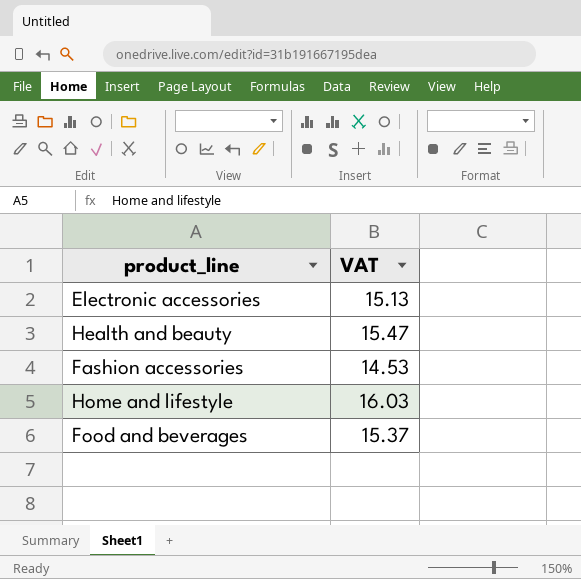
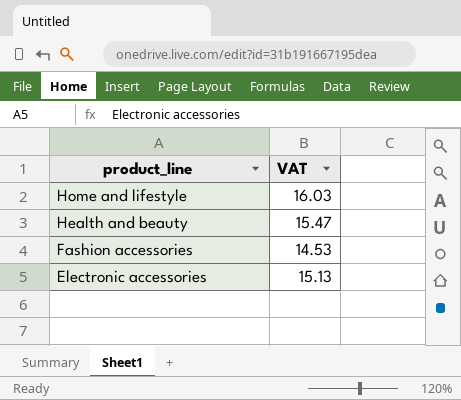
row order: none -> product_line descending
row Food and beverages: 15.37 -> none

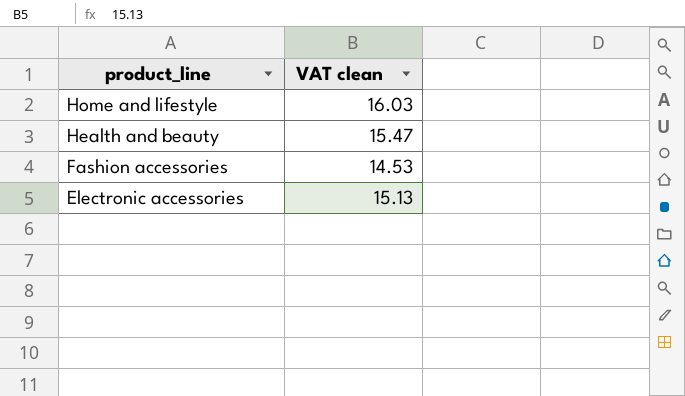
column name: VAT -> VAT clean

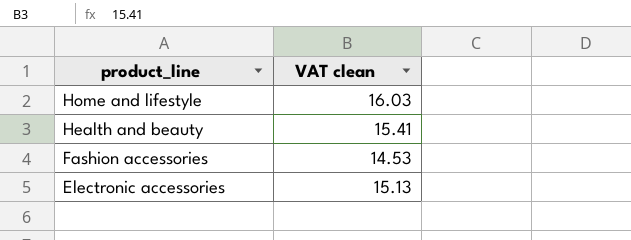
Health and beauty | VAT clean: 15.47 -> 15.41

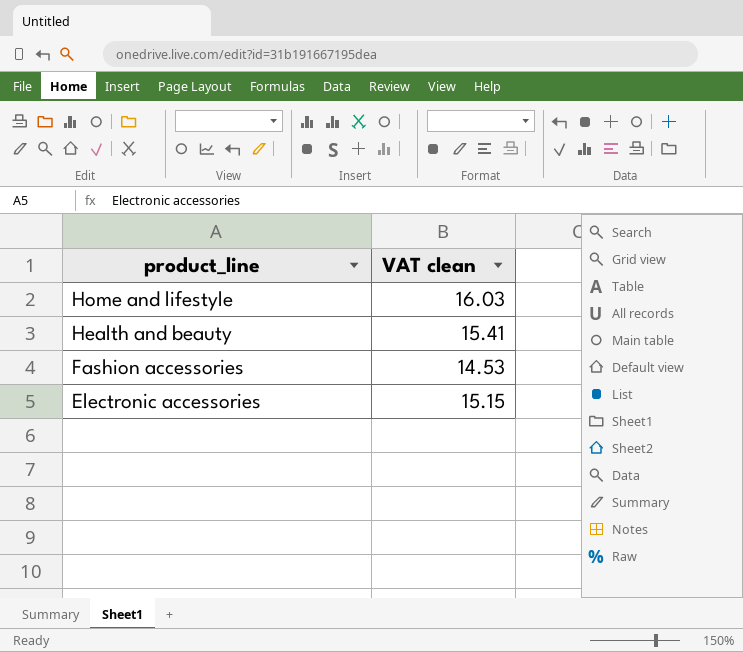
Electronic accessories | VAT clean: 15.13 -> 15.15

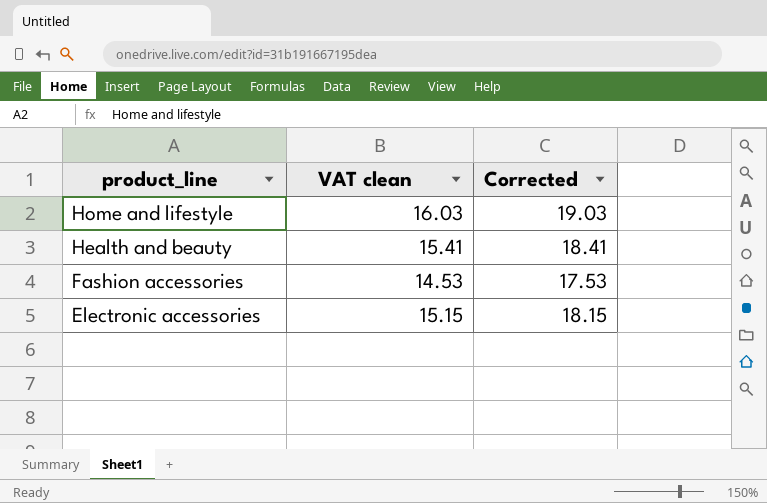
column Corrected | formula: none -> [VAT clean] + 3

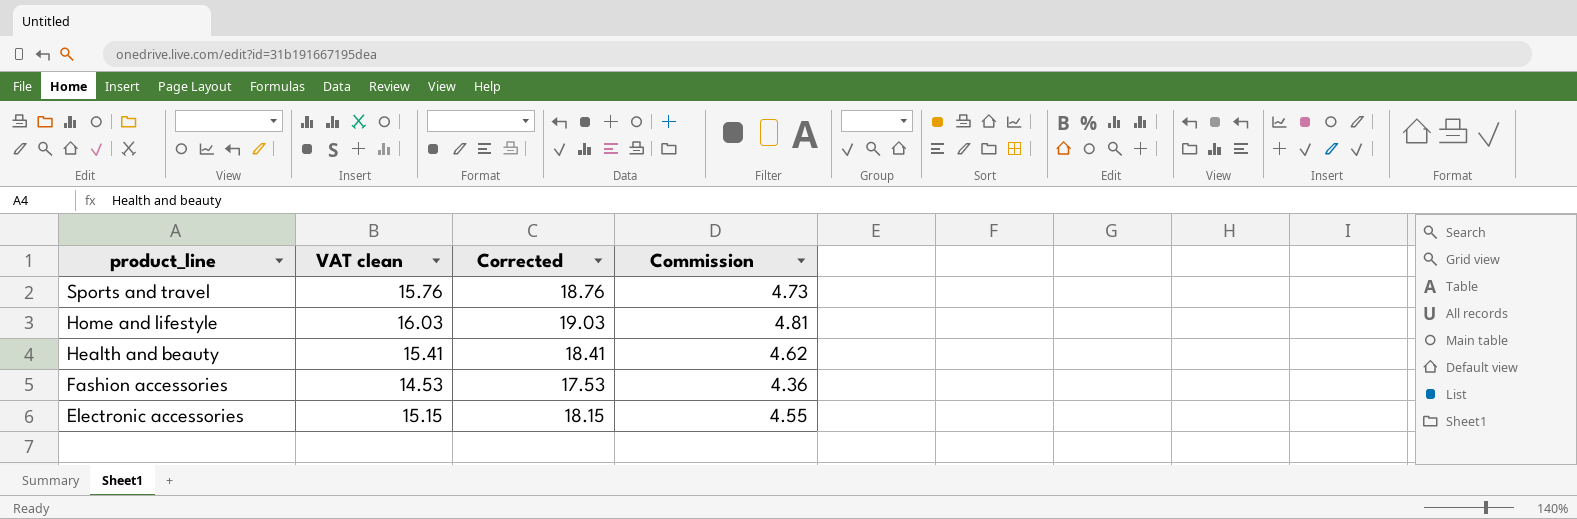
column Commission | formula: none -> [VAT clean] * 0.3
row Sports and travel: none -> 15.76 | 18.76 | 4.73

